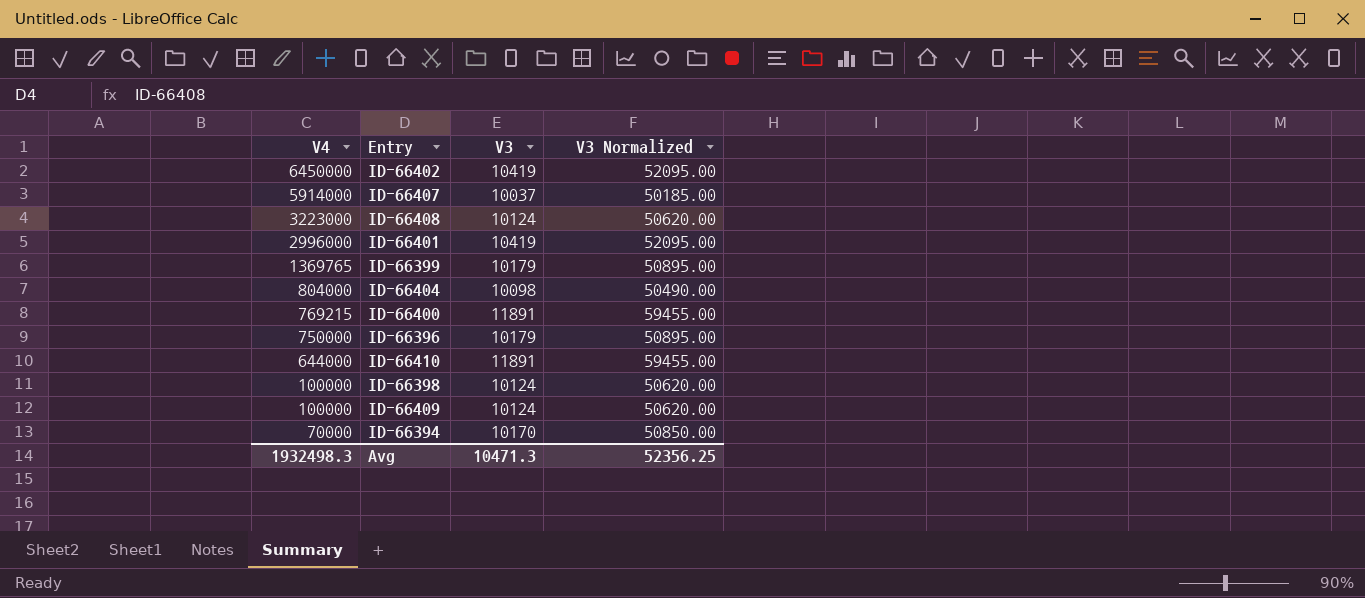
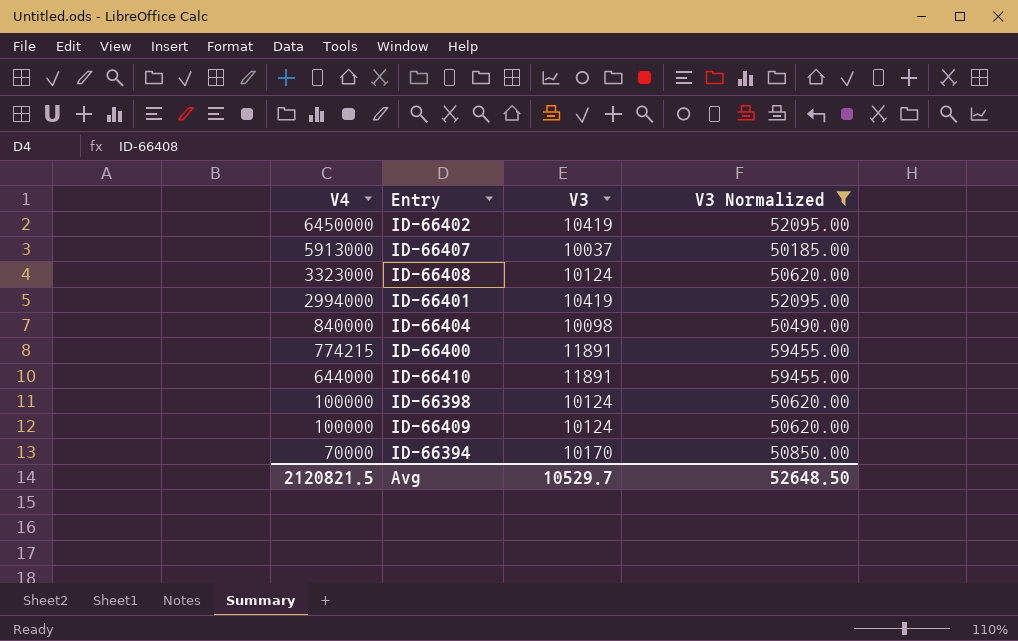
filter: none -> V3 Normalized != 50895.00
ID-66407 | V4: 5914000 -> 5913000
ID-66408 | V4: 3223000 -> 3323000
ID-66401 | V4: 2996000 -> 2994000
ID-66404 | V4: 804000 -> 840000
ID-66400 | V4: 769215 -> 774215
Avg | V4: 1932498.3 -> 2120821.5
Avg | V3: 10471.3 -> 10529.7
Avg | V3 Normalized: 52356.25 -> 52648.50

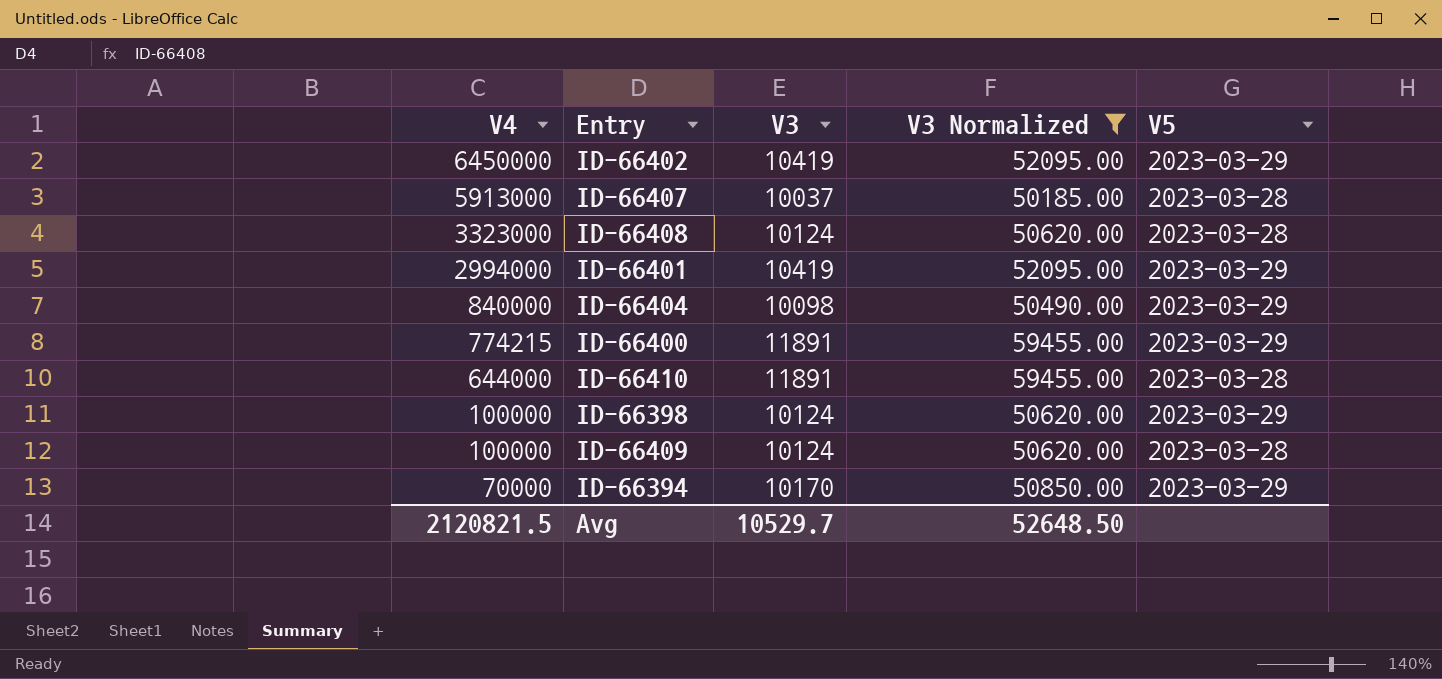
column V5 | position: none -> 5

